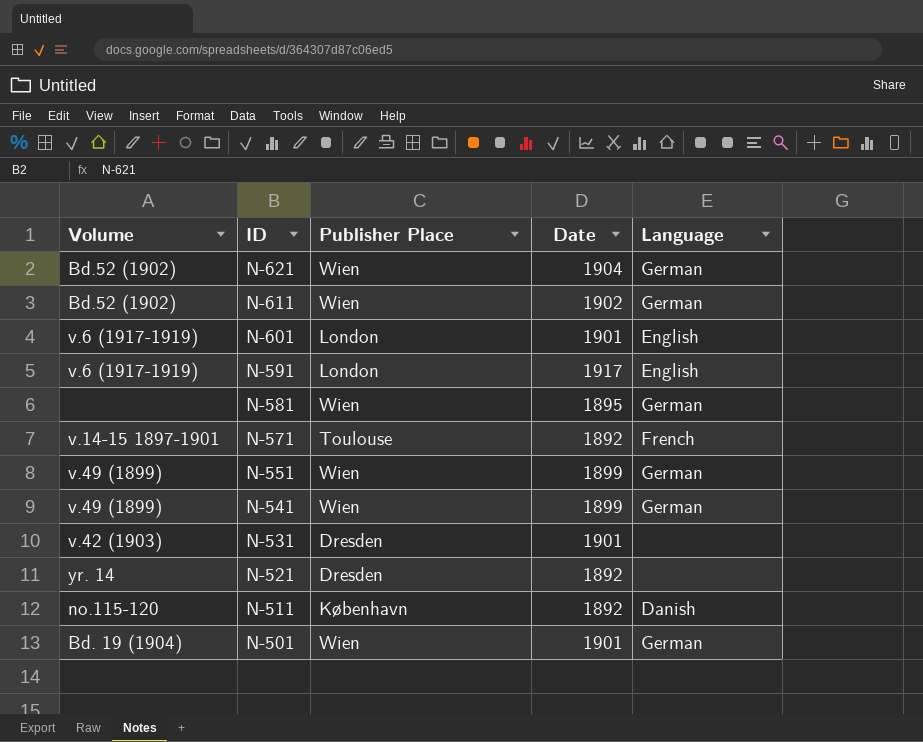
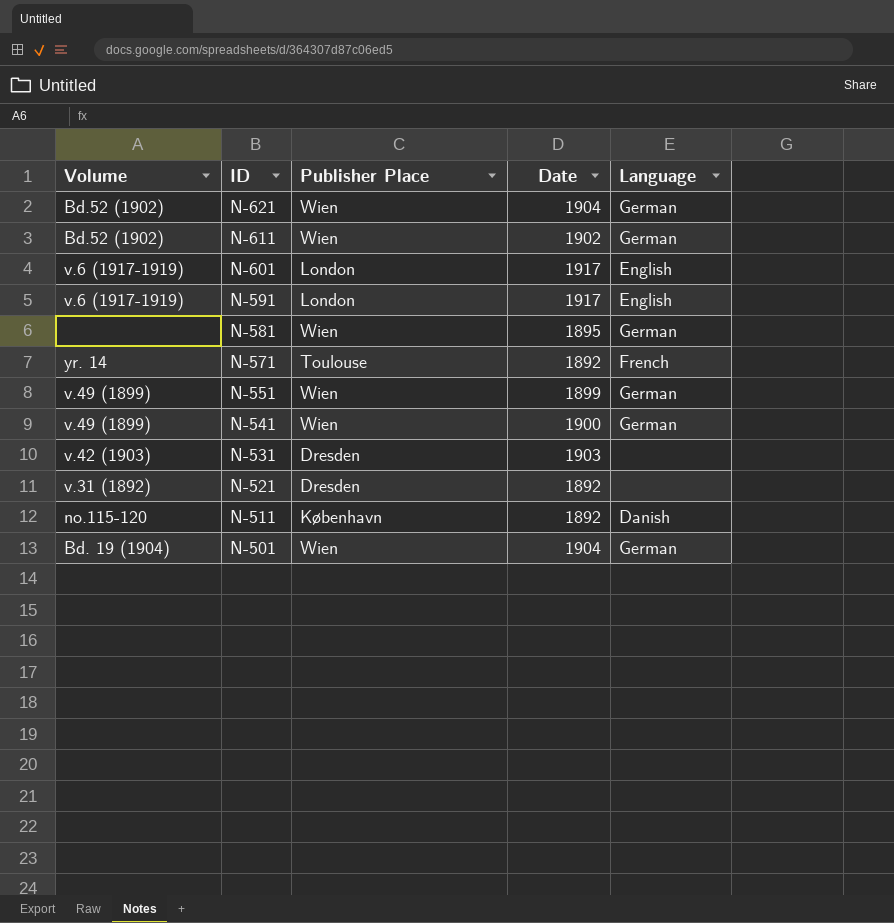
N-601 | Date: 1901 -> 1917
N-571 | Volume: v.14-15 1897-1901 -> yr. 14
N-541 | Date: 1899 -> 1900
N-531 | Date: 1901 -> 1903
N-521 | Volume: yr. 14 -> v.31 (1892)
N-501 | Date: 1901 -> 1904

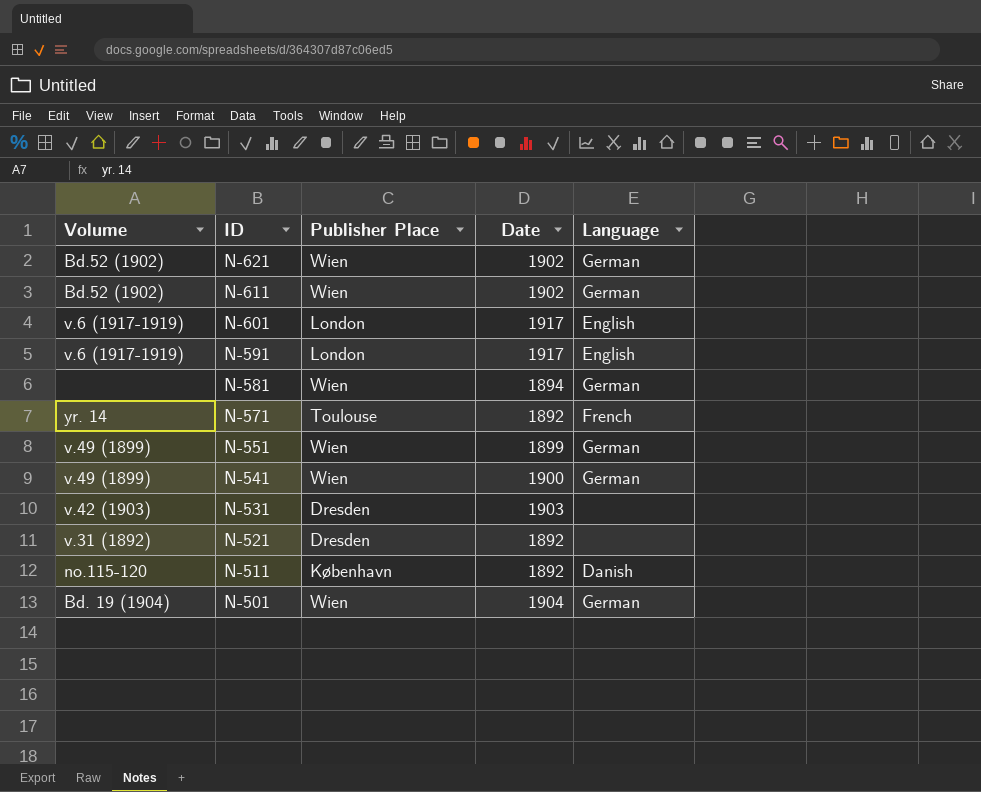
N-621 | Date: 1904 -> 1902
N-581 | Date: 1895 -> 1894

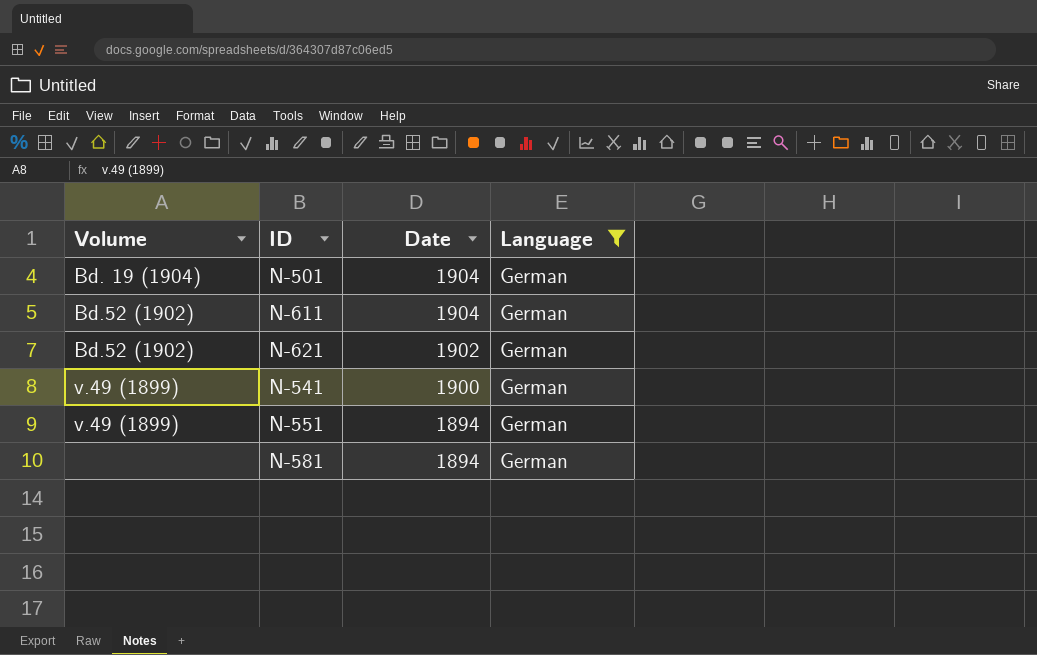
filter: none -> Language = German
row order: ID descending -> Date descending
column Publisher Place | position: 3 -> none
N-611 | Date: 1902 -> 1904
N-551 | Date: 1899 -> 1894

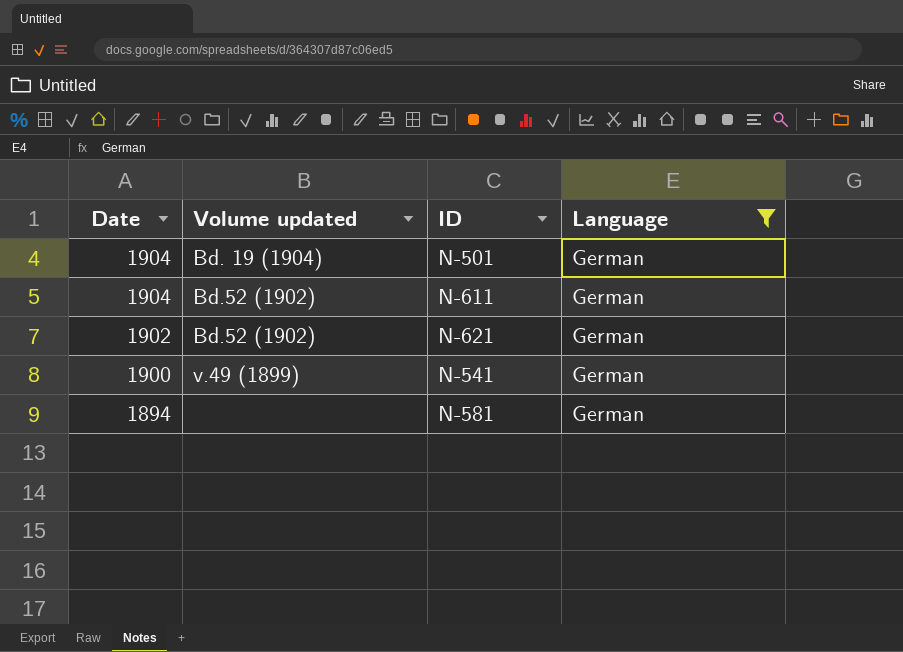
column Date | position: 3 -> 1
column name: Volume -> Volume updated
row N-551: v.49 (1899) | 1894 | German -> none

